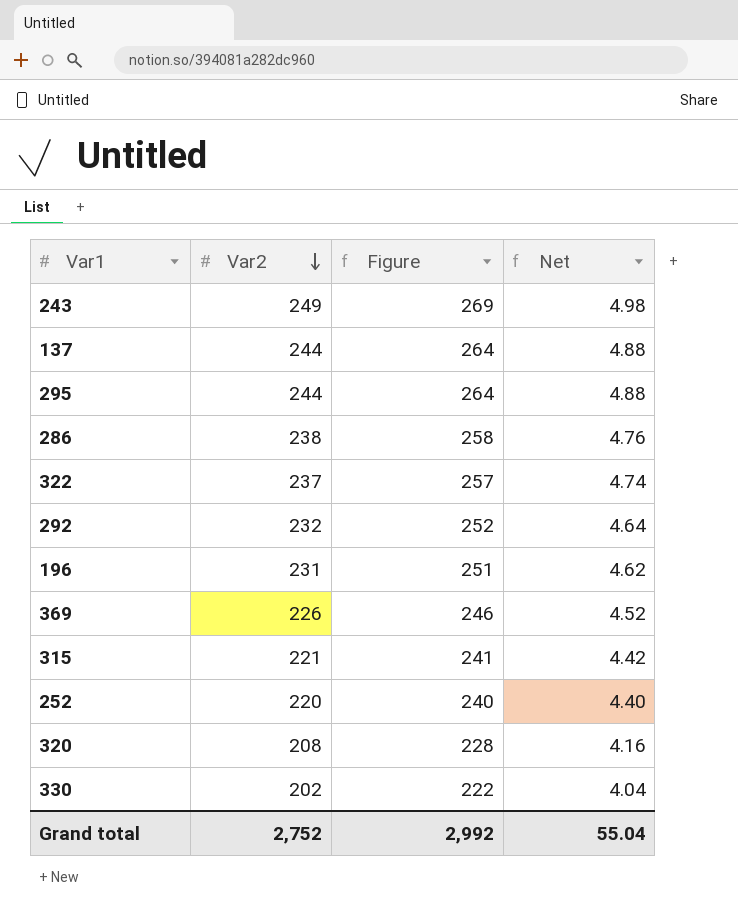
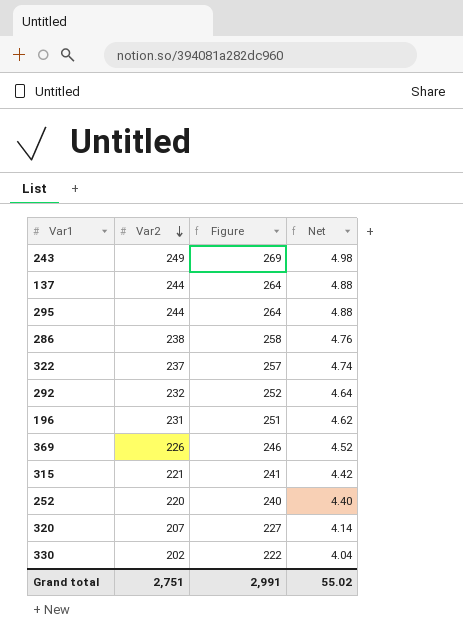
320 | Var2: 208 -> 207
320 | Figure: 228 -> 227
320 | Net: 4.16 -> 4.14
Grand total | Var2: 2,752 -> 2,751
Grand total | Figure: 2,992 -> 2,991
Grand total | Net: 55.04 -> 55.02

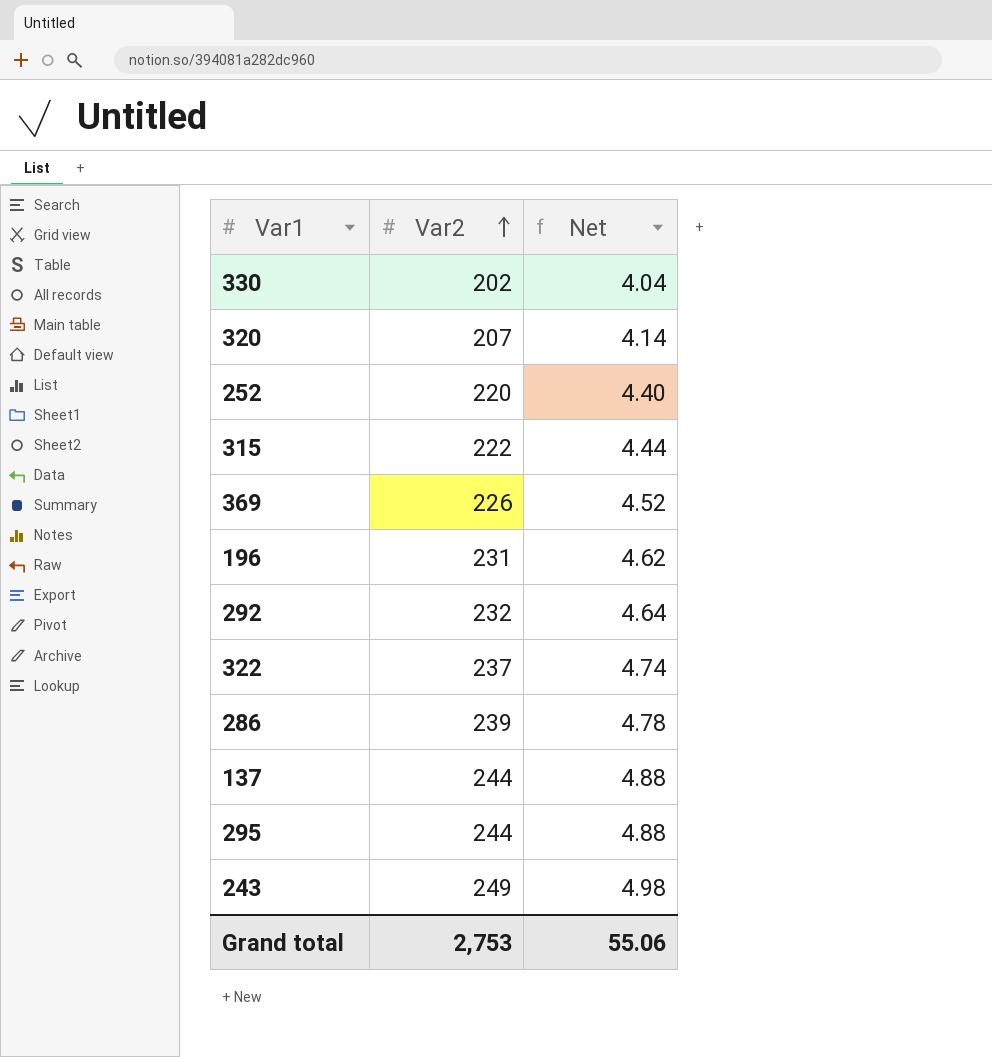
row order: Var2 descending -> Var2 ascending
column Figure | formula: [Var2] + 20 -> none
315 | Var2: 221 -> 222
315 | Net: 4.42 -> 4.44
286 | Var2: 238 -> 239
286 | Net: 4.76 -> 4.78
Grand total | Var2: 2,751 -> 2,753
Grand total | Net: 55.02 -> 55.06

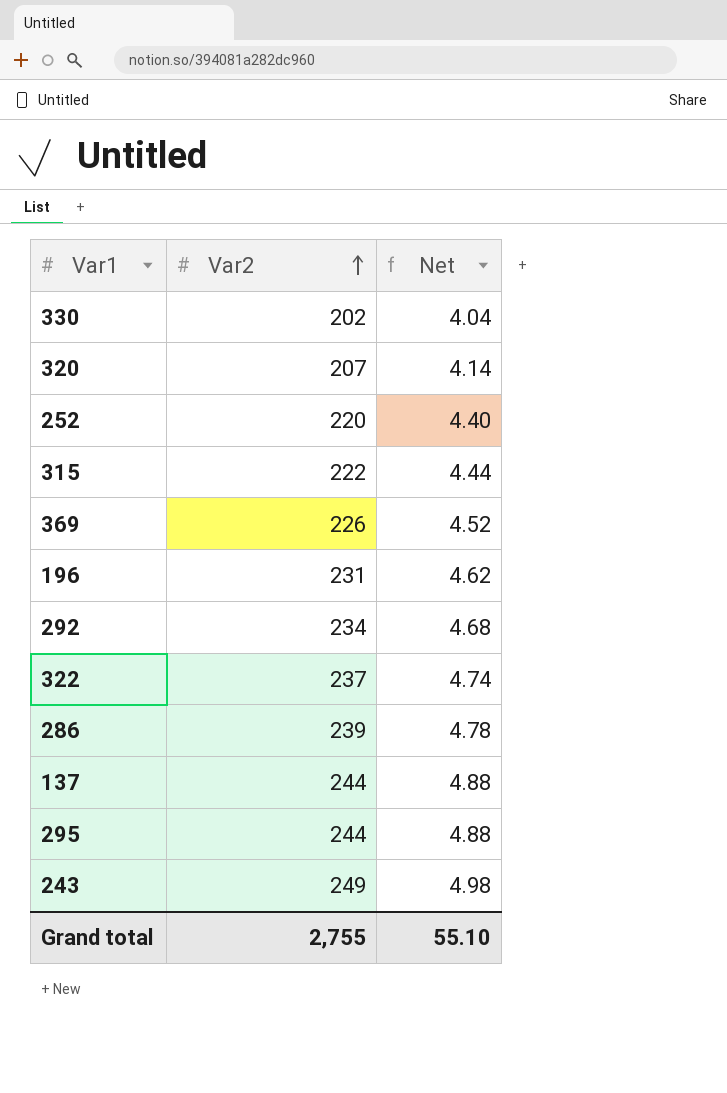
292 | Var2: 232 -> 234
292 | Net: 4.64 -> 4.68
Grand total | Var2: 2,753 -> 2,755
Grand total | Net: 55.06 -> 55.10

